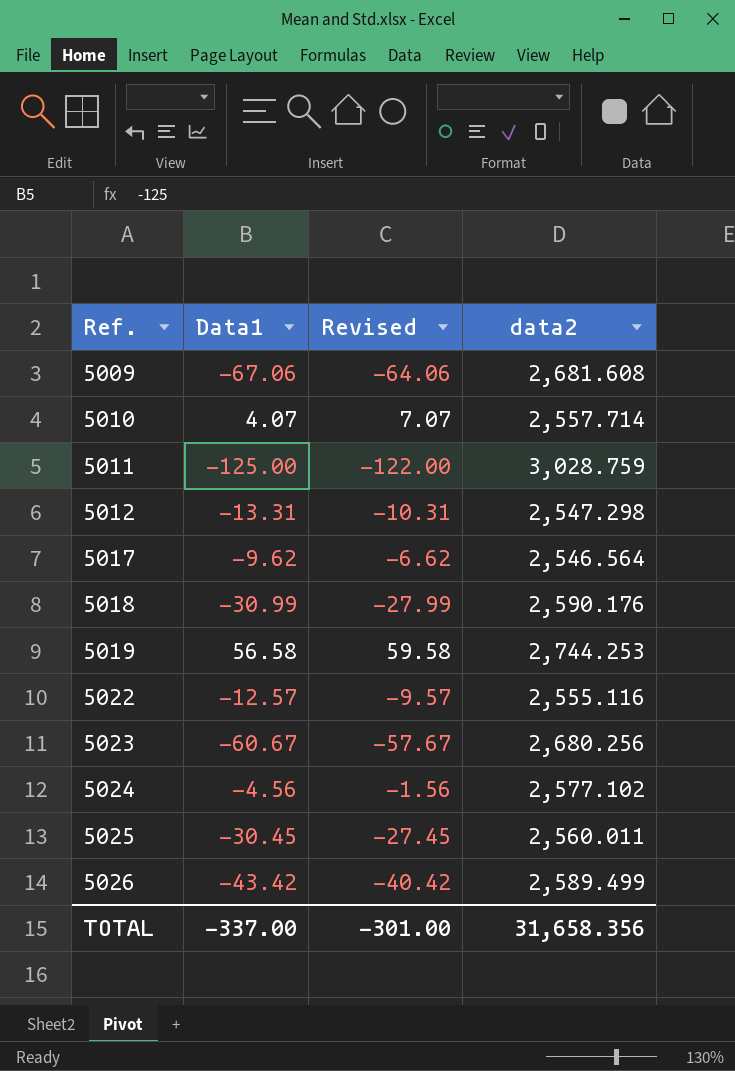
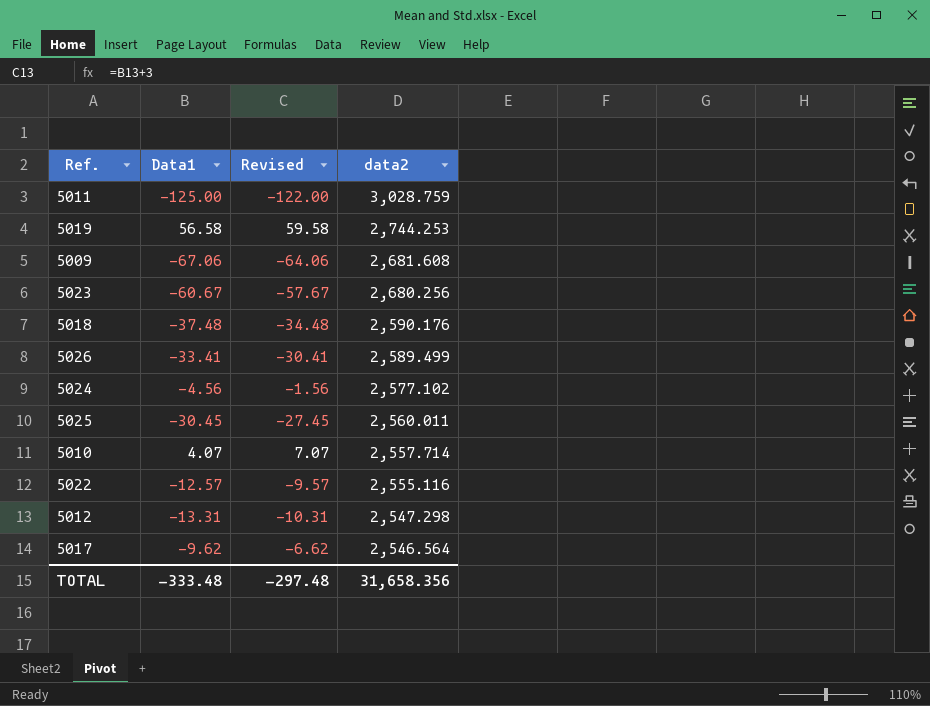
row order: Ref. ascending -> data2 descending
5018 | Data1: -30.99 -> -37.48
5018 | Revised: -27.99 -> -34.48
5026 | Data1: -43.42 -> -33.41
5026 | Revised: -40.42 -> -30.41
TOTAL | Data1: -337.00 -> -333.48
TOTAL | Revised: -301.00 -> -297.48

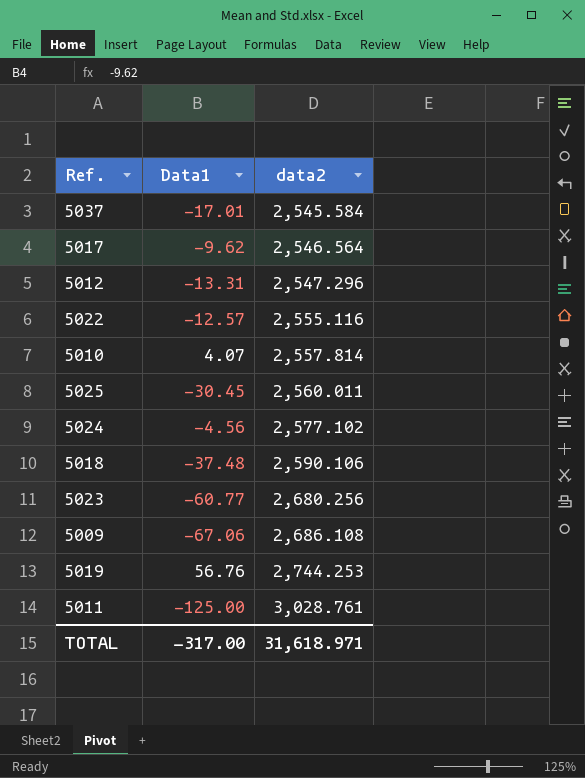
row order: data2 descending -> data2 ascending
column Revised | formula: [Data1] + 3 -> none
row 5026: -33.41 | -30.41 | 2,589.499 -> none
row 5037: none -> -17.01 | 2,545.584
5012 | data2: 2,547.298 -> 2,547.296
5010 | data2: 2,557.714 -> 2,557.814
5018 | data2: 2,590.176 -> 2,590.106
5023 | Data1: -60.67 -> -60.77
5009 | data2: 2,681.608 -> 2,686.108
5019 | Data1: 56.58 -> 56.76
5011 | data2: 3,028.759 -> 3,028.761
TOTAL | Data1: -333.48 -> -317.00
TOTAL | data2: 31,658.356 -> 31,618.971

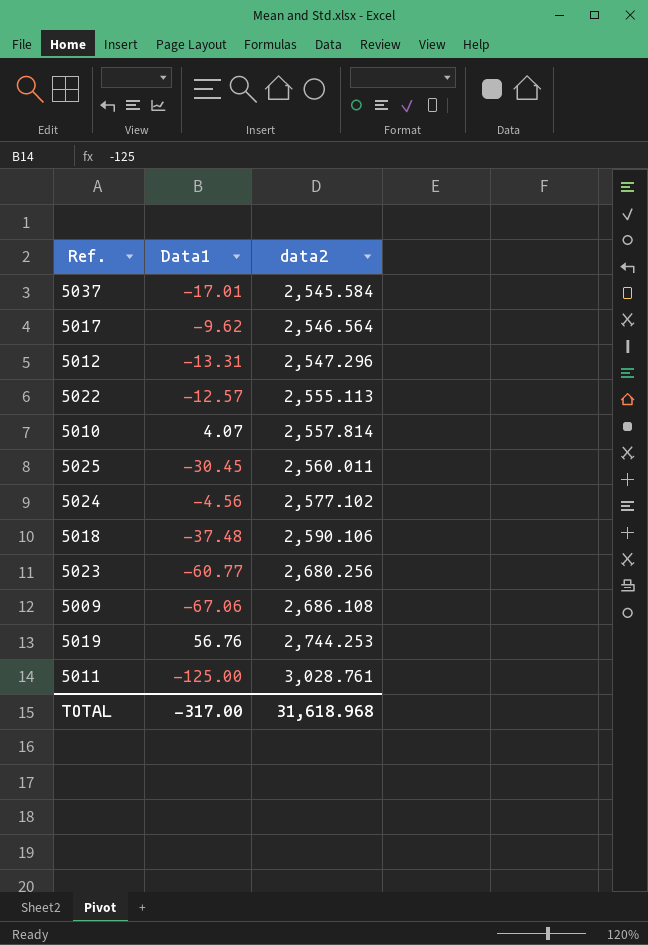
5022 | data2: 2,555.116 -> 2,555.113
TOTAL | data2: 31,618.971 -> 31,618.968

